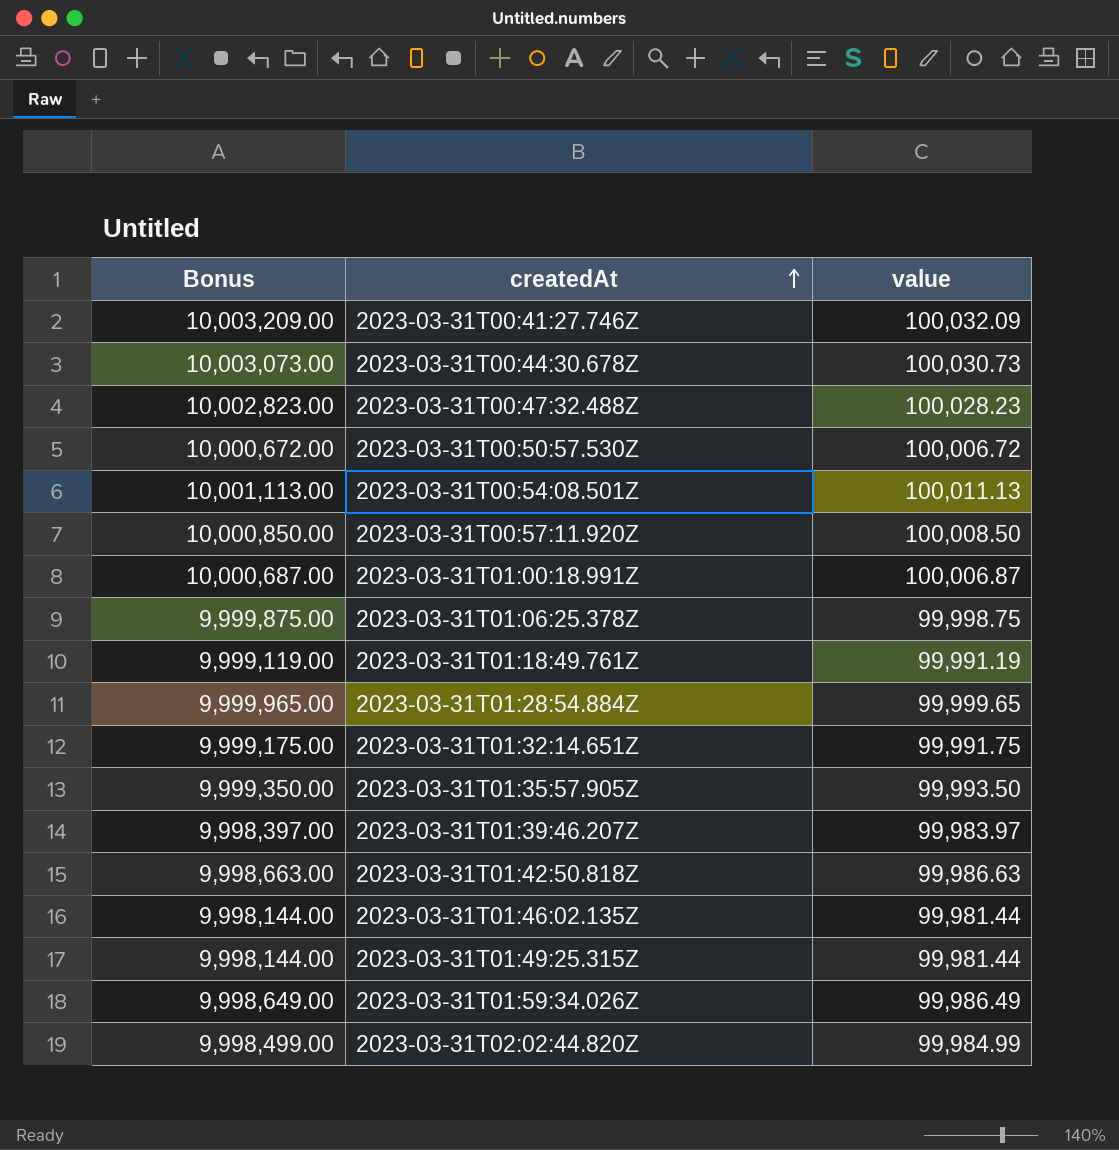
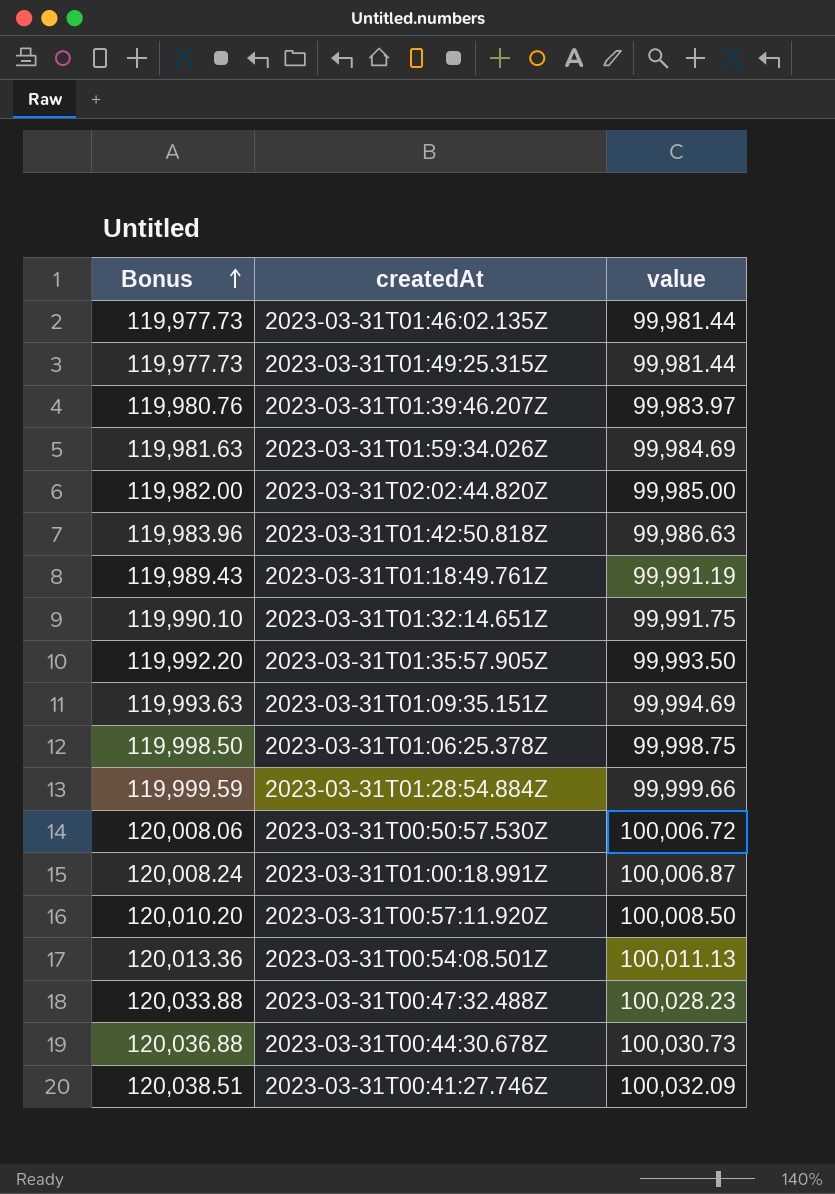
row order: createdAt ascending -> Bonus ascending
column Bonus | formula: [value] * 100 -> [value] * 1.2
2023-03-31T01:59:34.026Z | value: 99,986.49 -> 99,984.69
2023-03-31T02:02:44.820Z | value: 99,984.99 -> 99,985.00
row 2023-03-31T01:09:35.151Z: none -> 119,993.63 | 99,994.69
2023-03-31T01:28:54.884Z | value: 99,999.65 -> 99,999.66

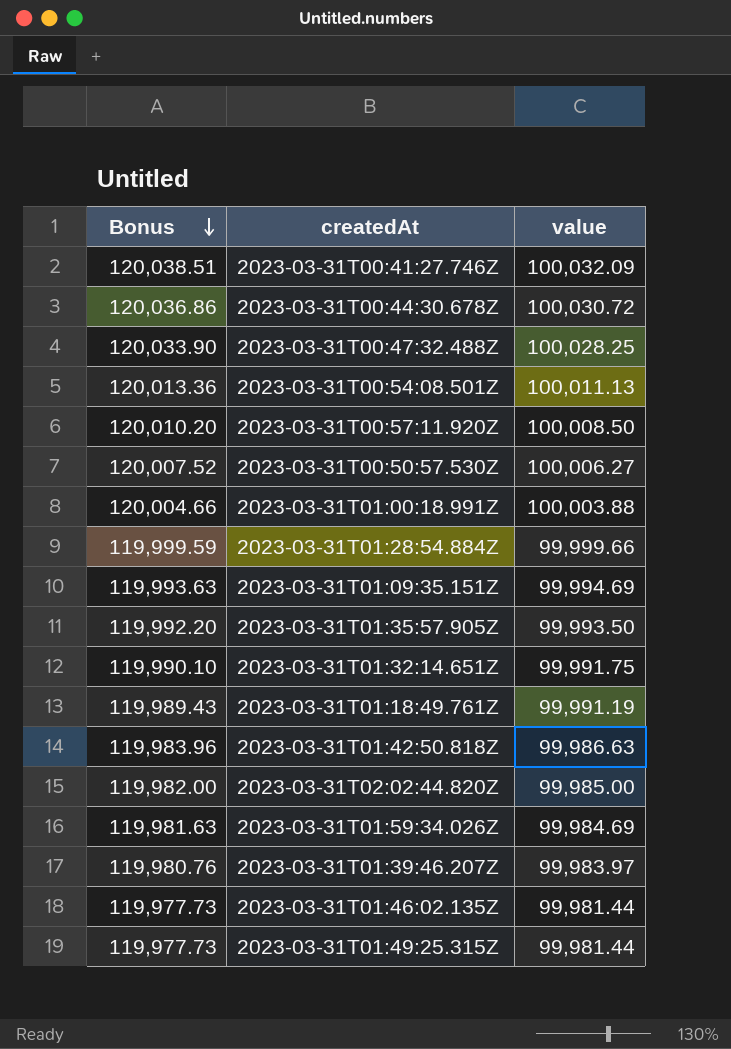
row order: Bonus ascending -> Bonus descending
row 2023-03-31T01:06:25.378Z: 119,998.50 | 99,998.75 -> none
2023-03-31T00:44:30.678Z | Bonus: 120,036.88 -> 120,036.86
2023-03-31T00:44:30.678Z | value: 100,030.73 -> 100,030.72
2023-03-31T00:47:32.488Z | Bonus: 120,033.88 -> 120,033.90
2023-03-31T00:47:32.488Z | value: 100,028.23 -> 100,028.25
2023-03-31T00:50:57.530Z | Bonus: 120,008.06 -> 120,007.52
2023-03-31T00:50:57.530Z | value: 100,006.72 -> 100,006.27
2023-03-31T01:00:18.991Z | Bonus: 120,008.24 -> 120,004.66
2023-03-31T01:00:18.991Z | value: 100,006.87 -> 100,003.88

